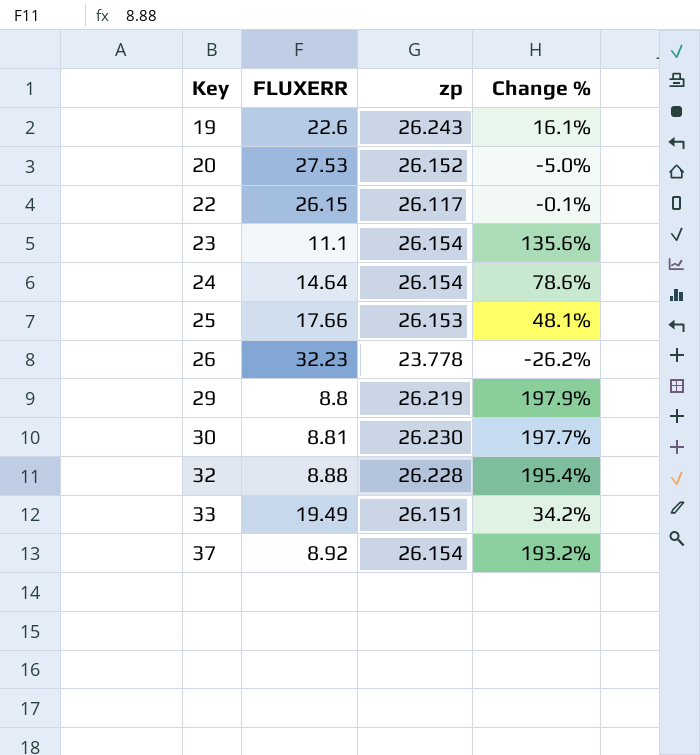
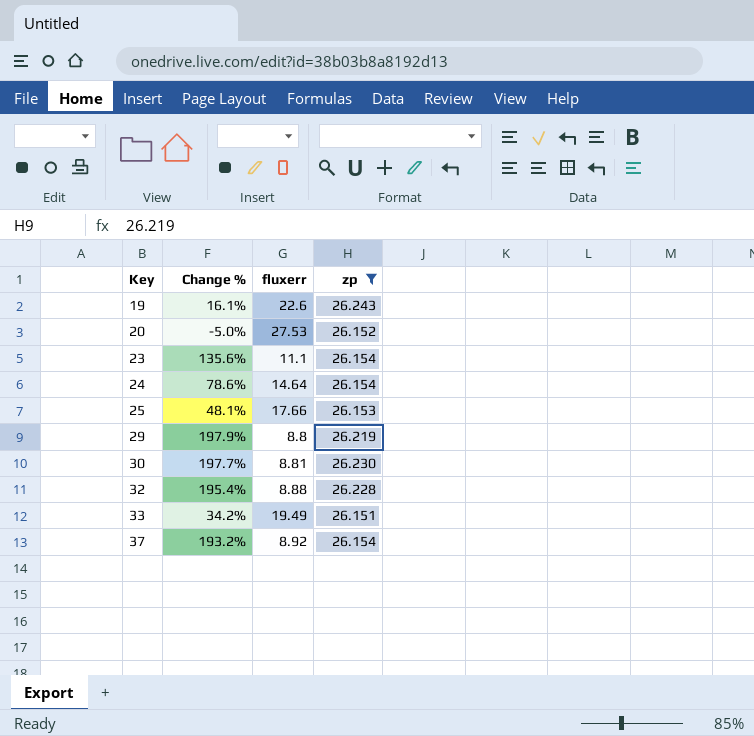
filter: none -> zp >= 26.151
column Change % | position: 4 -> 2
column name: FLUXERR -> fluxerr

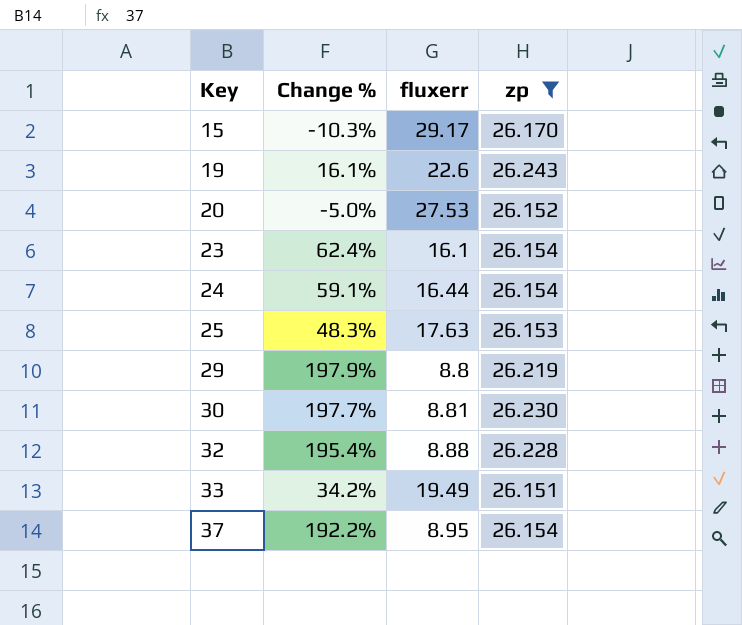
row 15: none -> -10.3% | 29.17 | 26.170
23 | Change %: 135.6% -> 62.4%
23 | fluxerr: 11.1 -> 16.1
24 | Change %: 78.6% -> 59.1%
24 | fluxerr: 14.64 -> 16.44
25 | Change %: 48.1% -> 48.3%
25 | fluxerr: 17.66 -> 17.63
37 | Change %: 193.2% -> 192.2%
37 | fluxerr: 8.92 -> 8.95

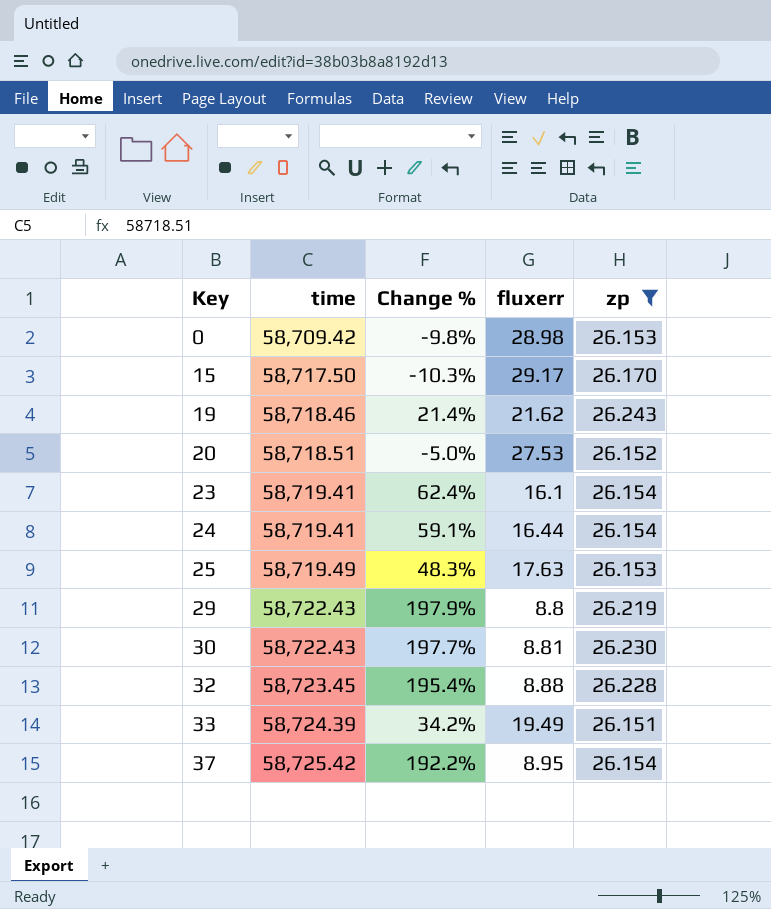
column time | position: none -> 2
row 0: none -> 58,709.42 | -9.8% | 28.98 | 26.153
19 | Change %: 16.1% -> 21.4%
19 | fluxerr: 22.6 -> 21.62

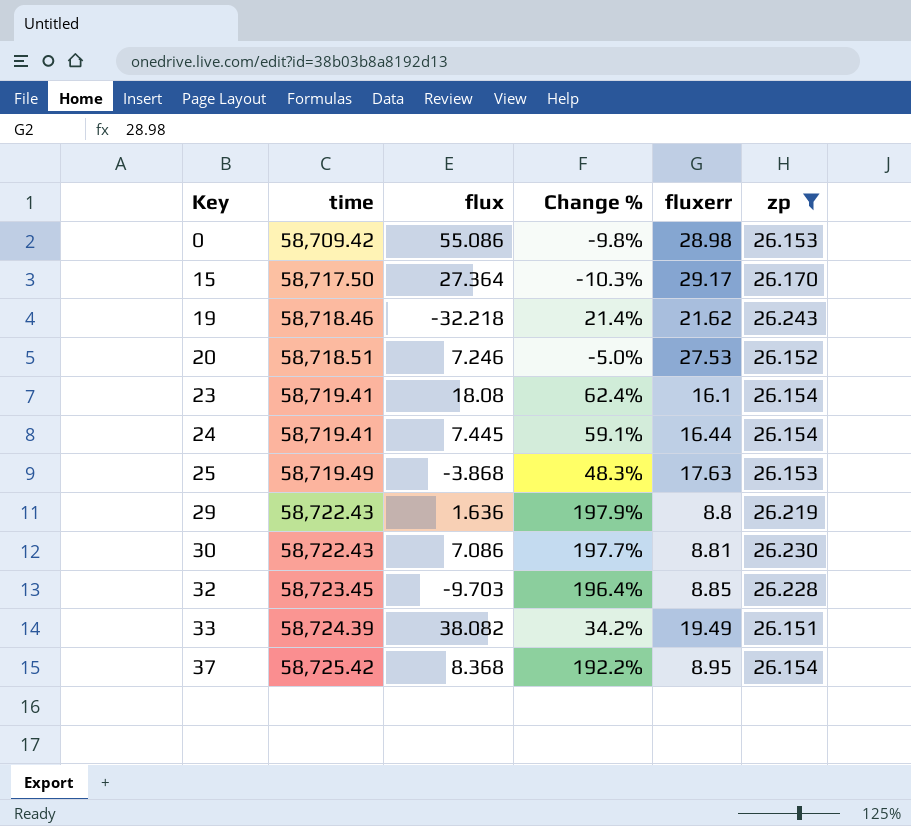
column flux | position: none -> 3
32 | Change %: 195.4% -> 196.4%
32 | fluxerr: 8.88 -> 8.85

